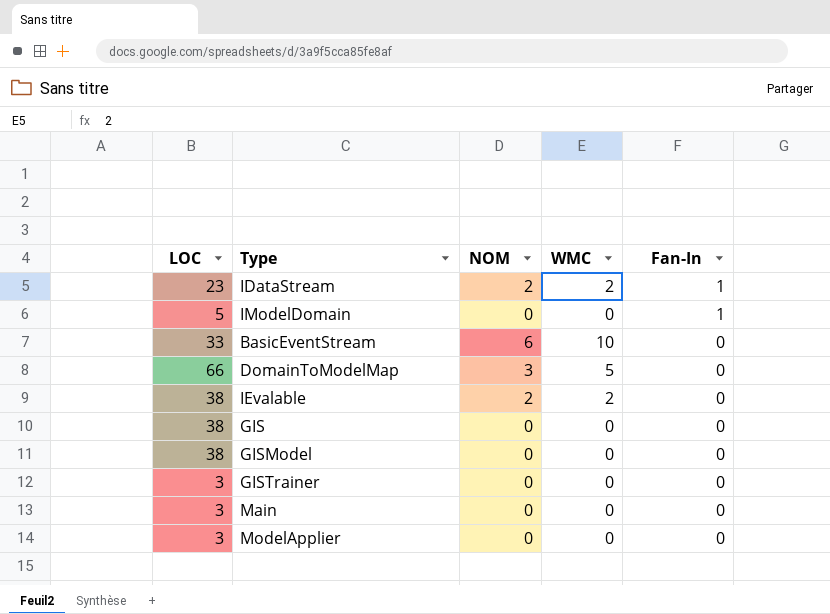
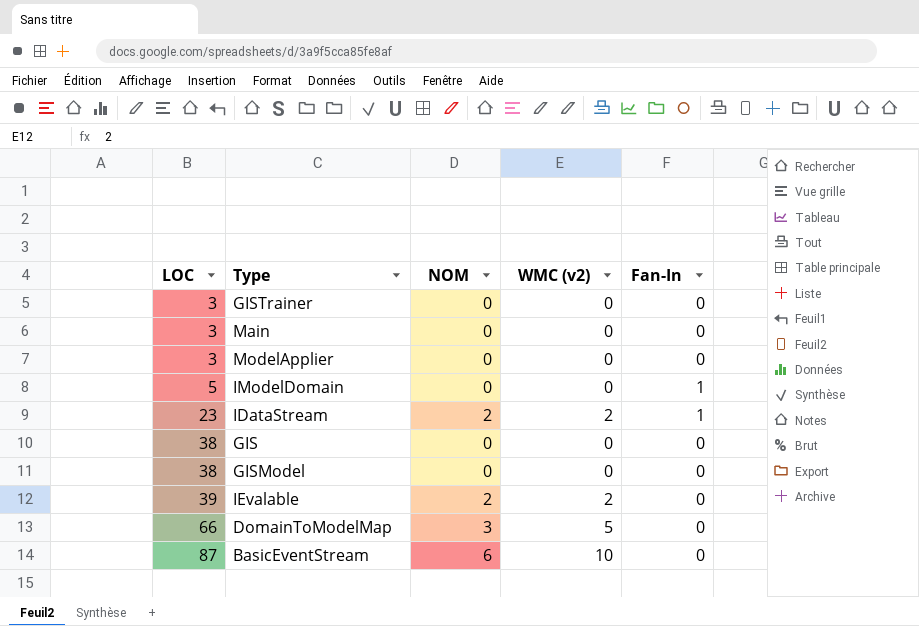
row order: Fan-In descending -> LOC ascending
column name: WMC -> WMC (v2)
IEvalable | LOC: 38 -> 39
BasicEventStream | LOC: 33 -> 87

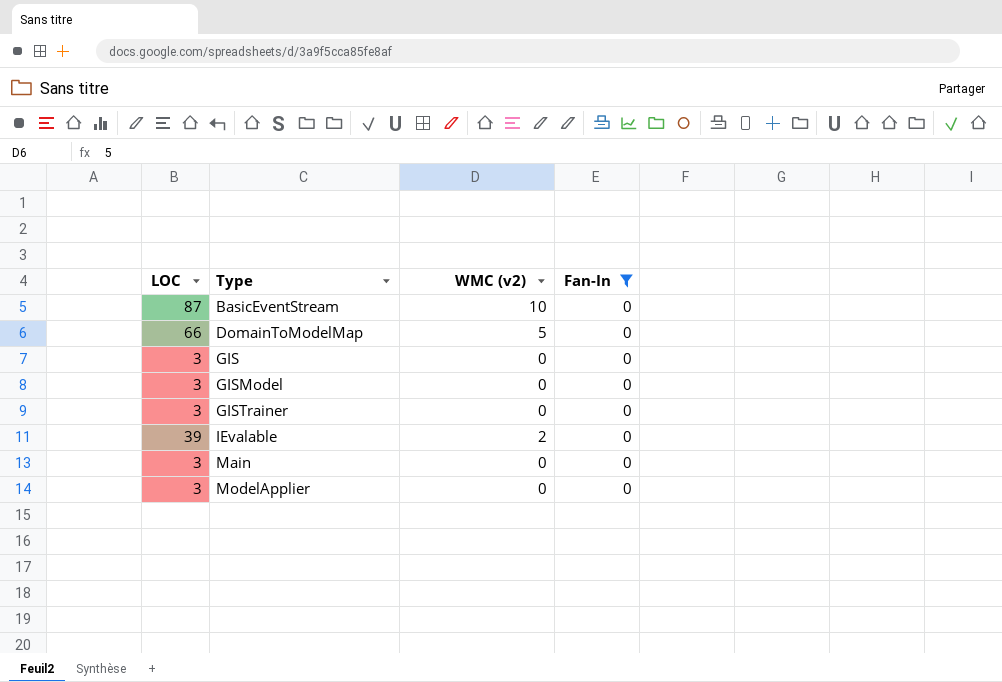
filter: none -> Fan-In = 0
row order: LOC ascending -> Type ascending
column NOM | position: 3 -> none
GIS | LOC: 38 -> 3
GISModel | LOC: 38 -> 3

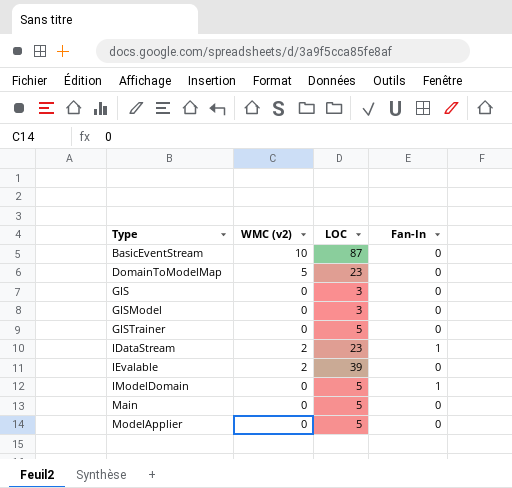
filter: Fan-In = 0 -> none
column LOC | position: 1 -> 3
DomainToModelMap | LOC: 66 -> 23
GISTrainer | LOC: 3 -> 5
Main | LOC: 3 -> 5
ModelApplier | LOC: 3 -> 5

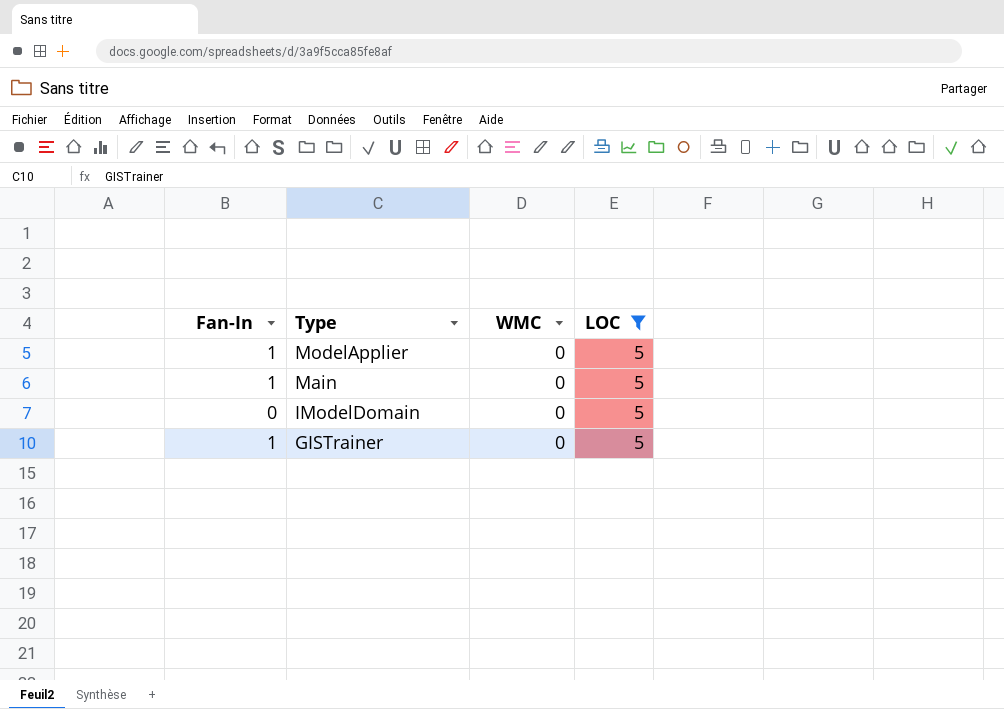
filter: none -> LOC = 5
row order: Type ascending -> Type descending
column Fan-In | position: 4 -> 1
column name: WMC (v2) -> WMC
ModelApplier | Fan-In: 0 -> 1
Main | Fan-In: 0 -> 1
IModelDomain | Fan-In: 1 -> 0
GISTrainer | Fan-In: 0 -> 1

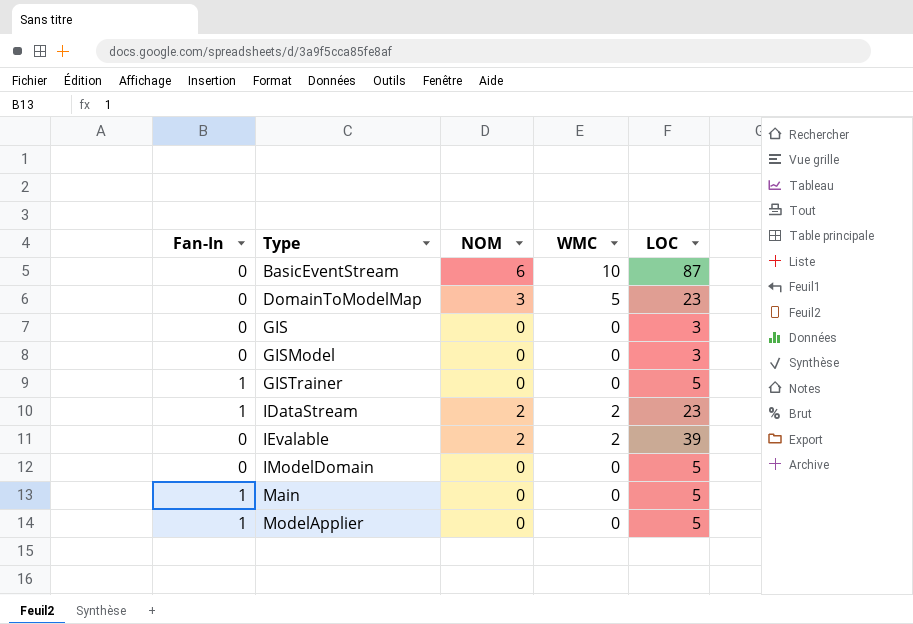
filter: LOC = 5 -> none
row order: Type descending -> Type ascending
column NOM | position: none -> 3

